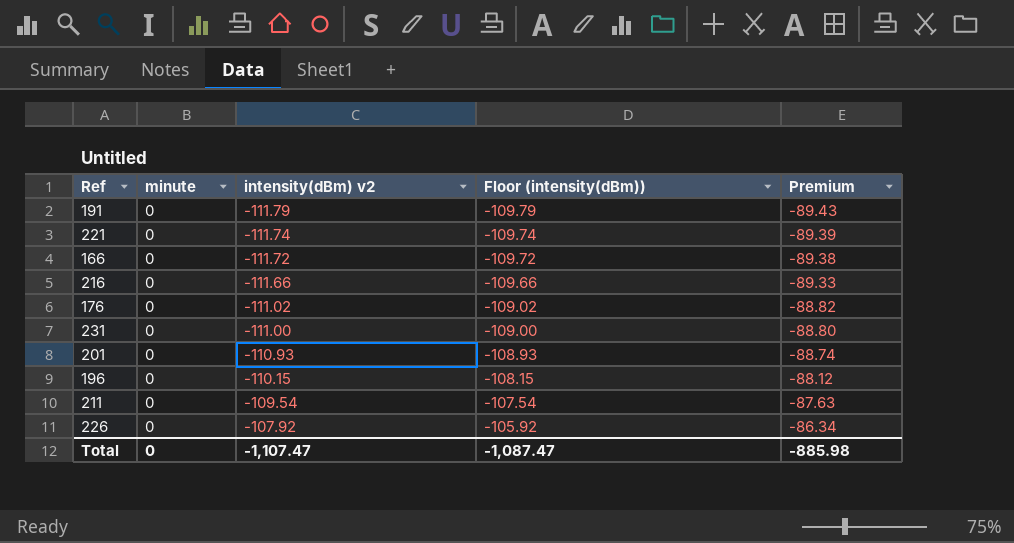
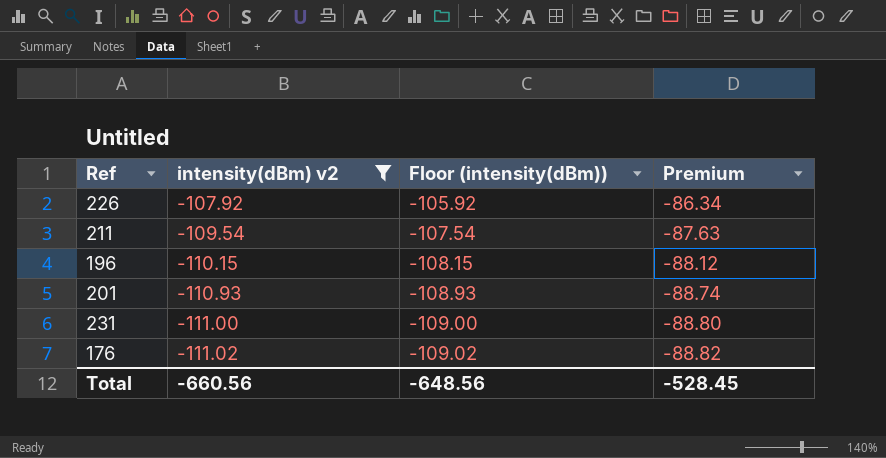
filter: none -> intensity(dBm) v2 >= -111.02
row order: intensity(dBm) v2 ascending -> intensity(dBm) v2 descending
column minute | position: 2 -> none
Total | intensity(dBm) v2: -1,107.47 -> -660.56
Total | Floor (intensity(dBm)): -1,087.47 -> -648.56
Total | Premium: -885.98 -> -528.45

